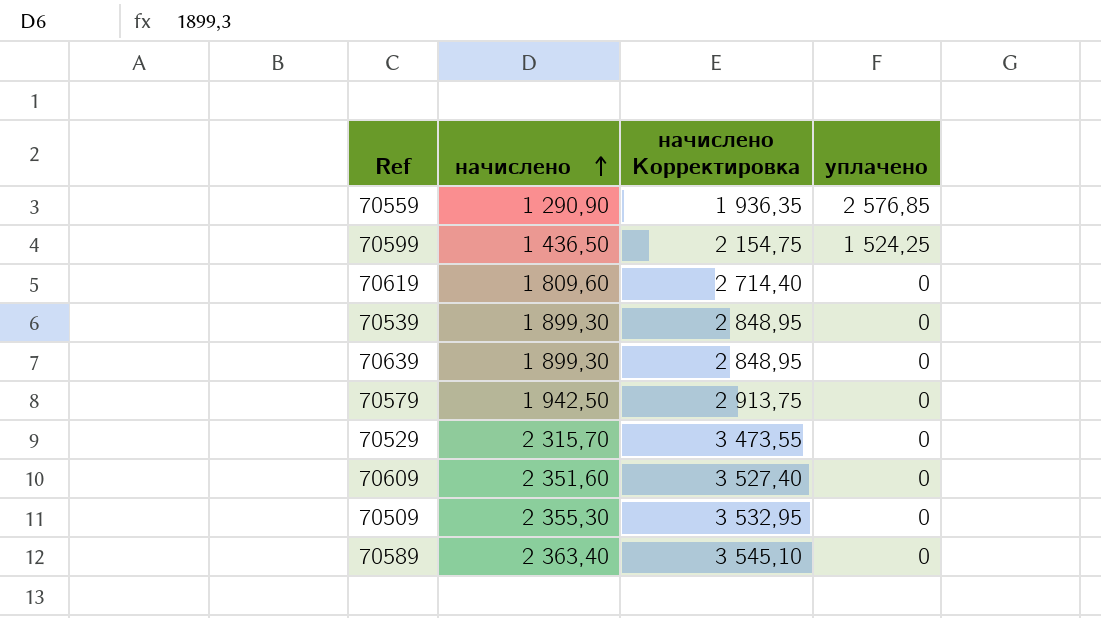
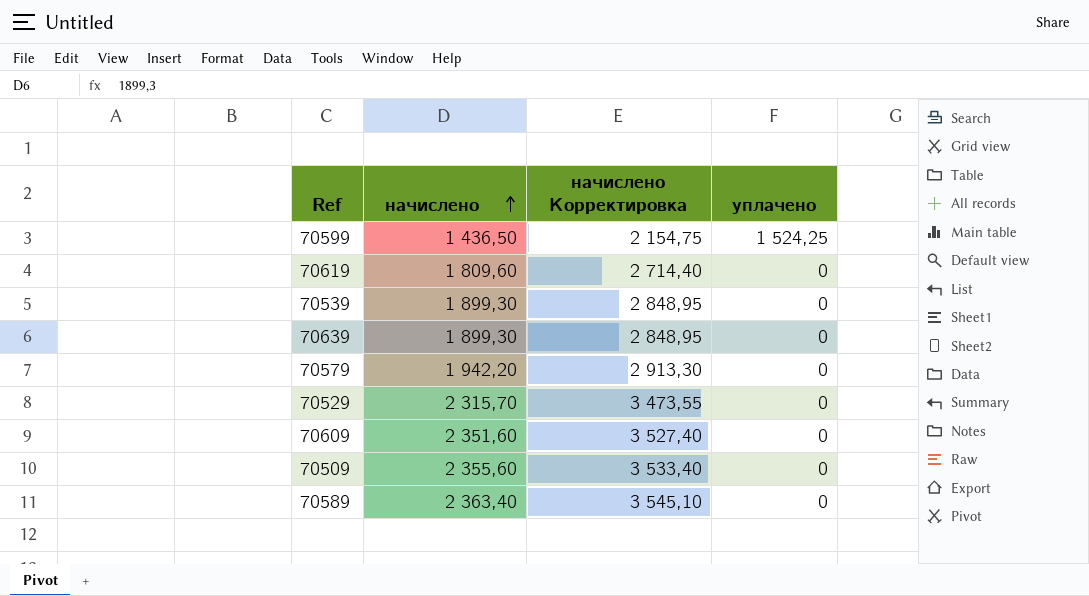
row 70559: 1 290,90 | 1 936,35 | 2 576,85 -> none
70579 | начислено: 1 942,50 -> 1 942,20
70579 | начислено Корректировка: 2 913,75 -> 2 913,30
70509 | начислено: 2 355,30 -> 2 355,60
70509 | начислено Корректировка: 3 532,95 -> 3 533,40

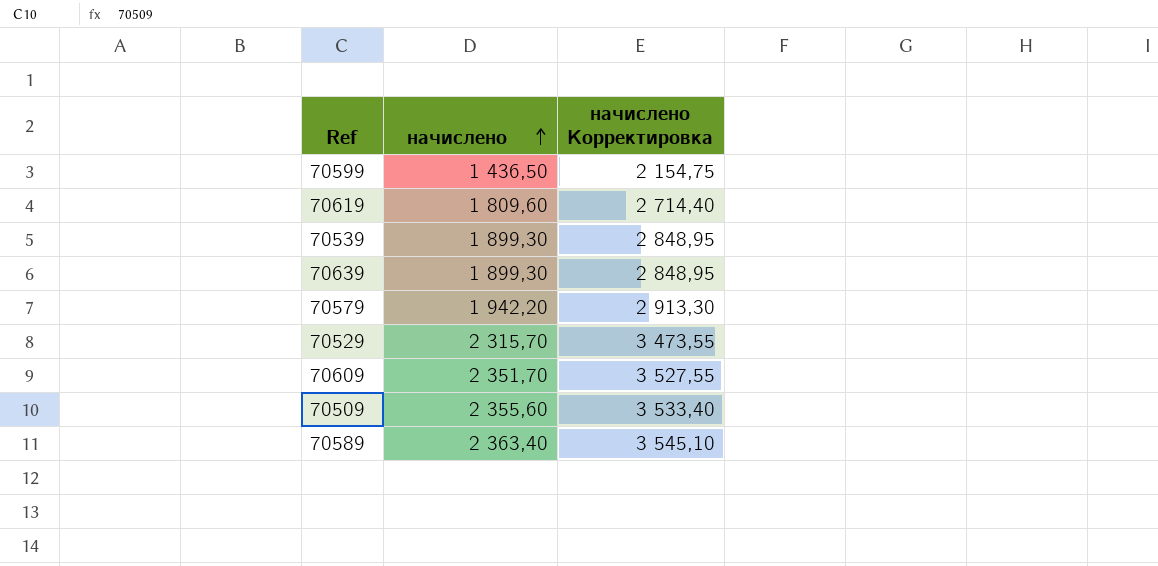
column уплачено | position: 4 -> none
70609 | начислено: 2 351,60 -> 2 351,70
70609 | начислено Корректировка: 3 527,40 -> 3 527,55

